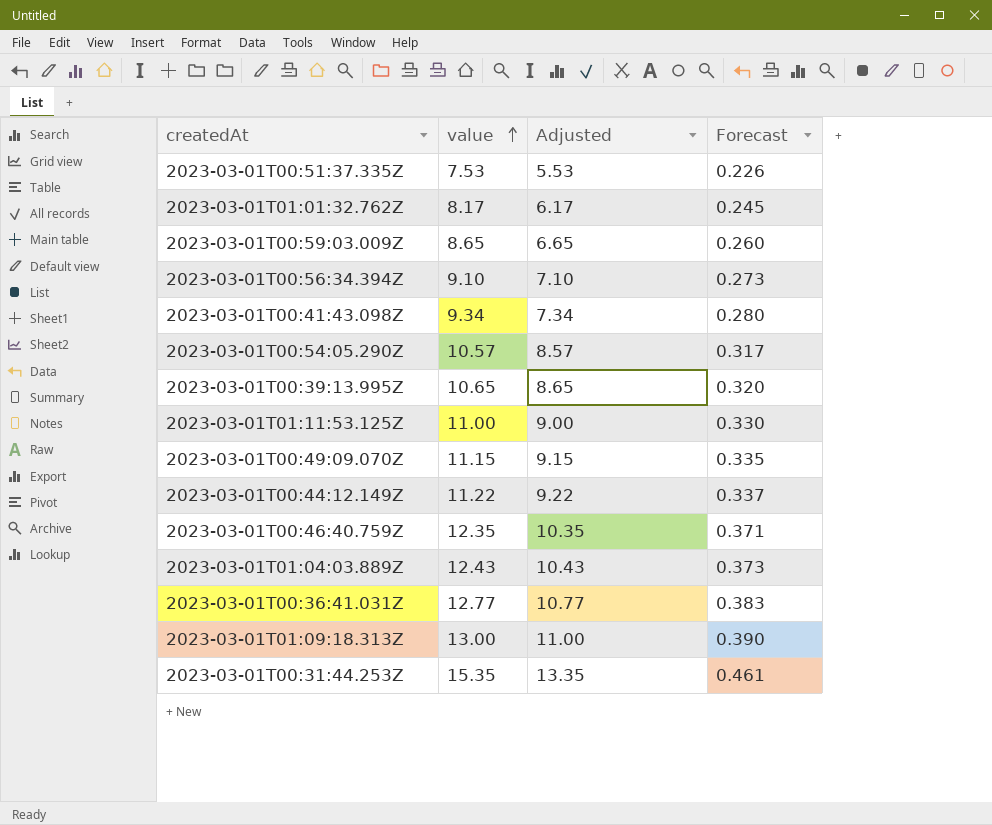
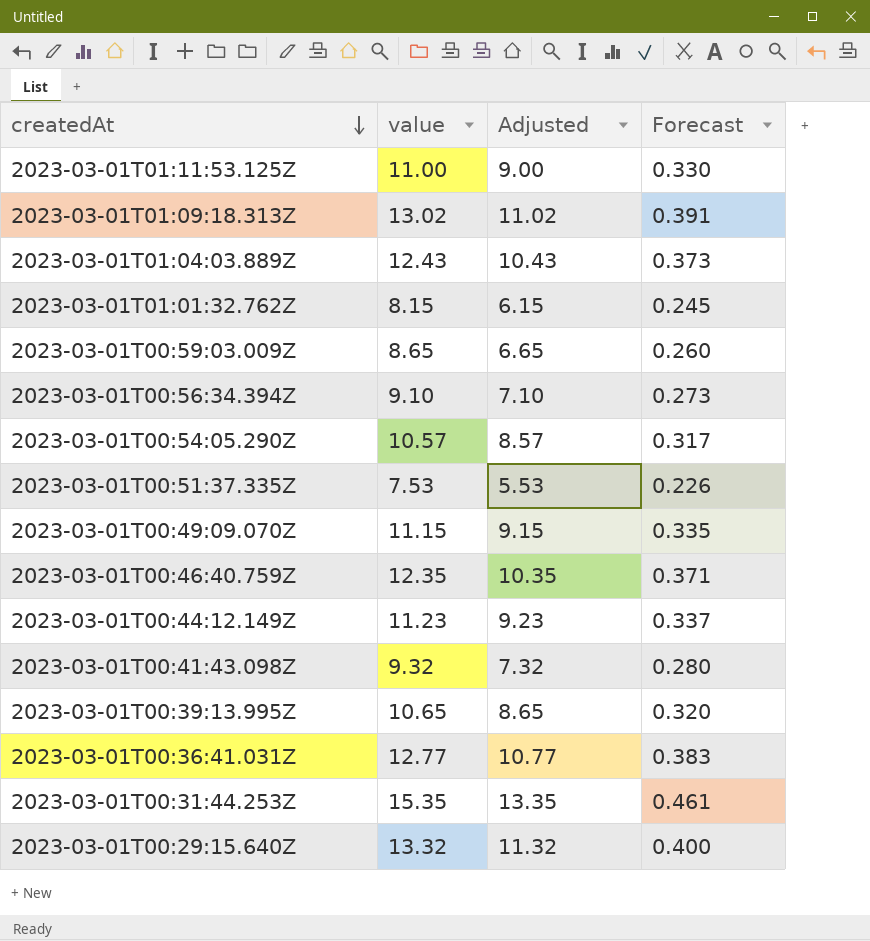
row order: value ascending -> createdAt descending
2023-03-01T01:09:18.313Z | value: 13.00 -> 13.02
2023-03-01T01:09:18.313Z | Adjusted: 11.00 -> 11.02
2023-03-01T01:09:18.313Z | Forecast: 0.390 -> 0.391
2023-03-01T01:01:32.762Z | value: 8.17 -> 8.15
2023-03-01T01:01:32.762Z | Adjusted: 6.17 -> 6.15
2023-03-01T00:44:12.149Z | value: 11.22 -> 11.23
2023-03-01T00:44:12.149Z | Adjusted: 9.22 -> 9.23
2023-03-01T00:41:43.098Z | value: 9.34 -> 9.32
2023-03-01T00:41:43.098Z | Adjusted: 7.34 -> 7.32
row 2023-03-01T00:29:15.640Z: none -> 13.32 | 11.32 | 0.400

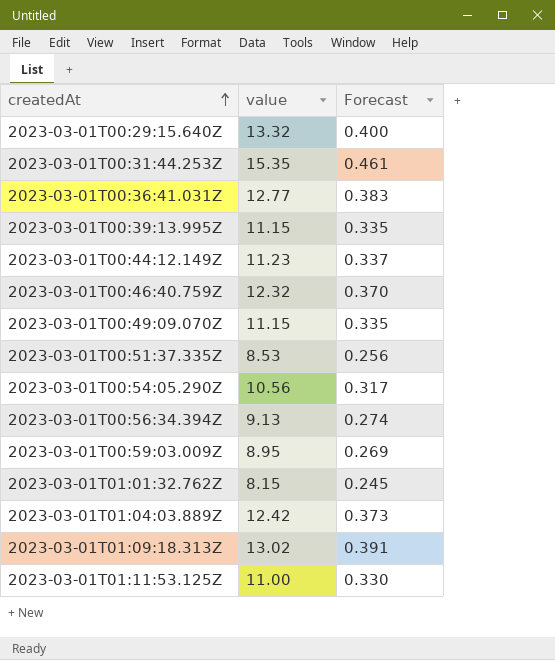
row order: createdAt descending -> createdAt ascending
column Adjusted | formula: [value] - 2 -> none
row 2023-03-01T00:41:43.098Z: 9.32 | 7.32 | 0.280 -> none
2023-03-01T00:39:13.995Z | value: 10.65 -> 11.15
2023-03-01T00:39:13.995Z | Forecast: 0.320 -> 0.335
2023-03-01T00:46:40.759Z | value: 12.35 -> 12.32
2023-03-01T00:46:40.759Z | Forecast: 0.371 -> 0.370
2023-03-01T00:51:37.335Z | value: 7.53 -> 8.53
2023-03-01T00:51:37.335Z | Forecast: 0.226 -> 0.256
2023-03-01T00:54:05.290Z | value: 10.57 -> 10.56
2023-03-01T00:56:34.394Z | value: 9.10 -> 9.13
2023-03-01T00:56:34.394Z | Forecast: 0.273 -> 0.274
2023-03-01T00:59:03.009Z | value: 8.65 -> 8.95
2023-03-01T00:59:03.009Z | Forecast: 0.260 -> 0.269
2023-03-01T01:04:03.889Z | value: 12.43 -> 12.42

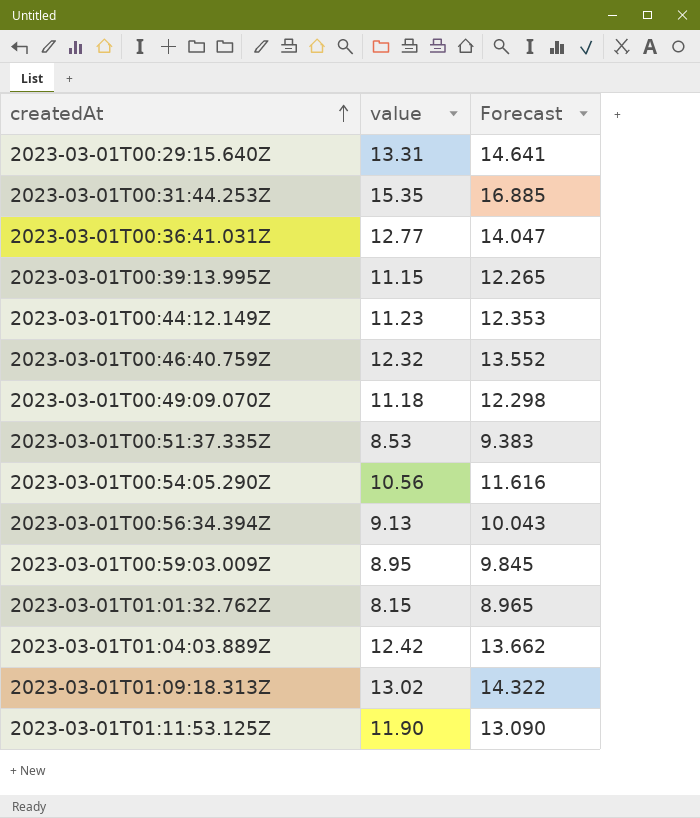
column Forecast | formula: [value] * 0.03 -> [value] * 1.1
2023-03-01T00:29:15.640Z | value: 13.32 -> 13.31
2023-03-01T00:49:09.070Z | value: 11.15 -> 11.18
2023-03-01T01:11:53.125Z | value: 11.00 -> 11.90

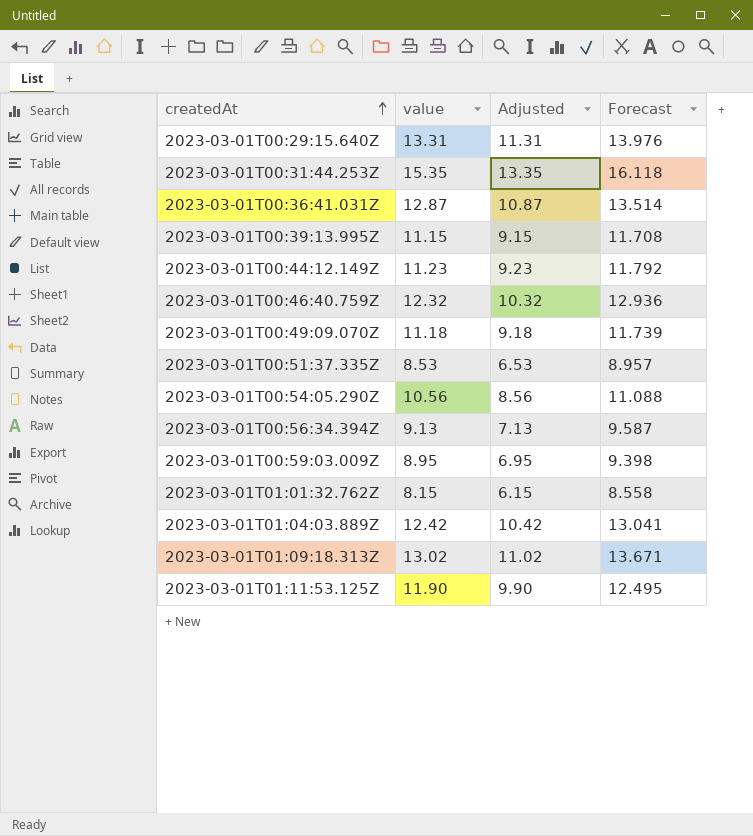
column Adjusted | formula: none -> [value] - 2
column Forecast | formula: [value] * 1.1 -> [value] * 1.05
2023-03-01T00:36:41.031Z | value: 12.77 -> 12.87

